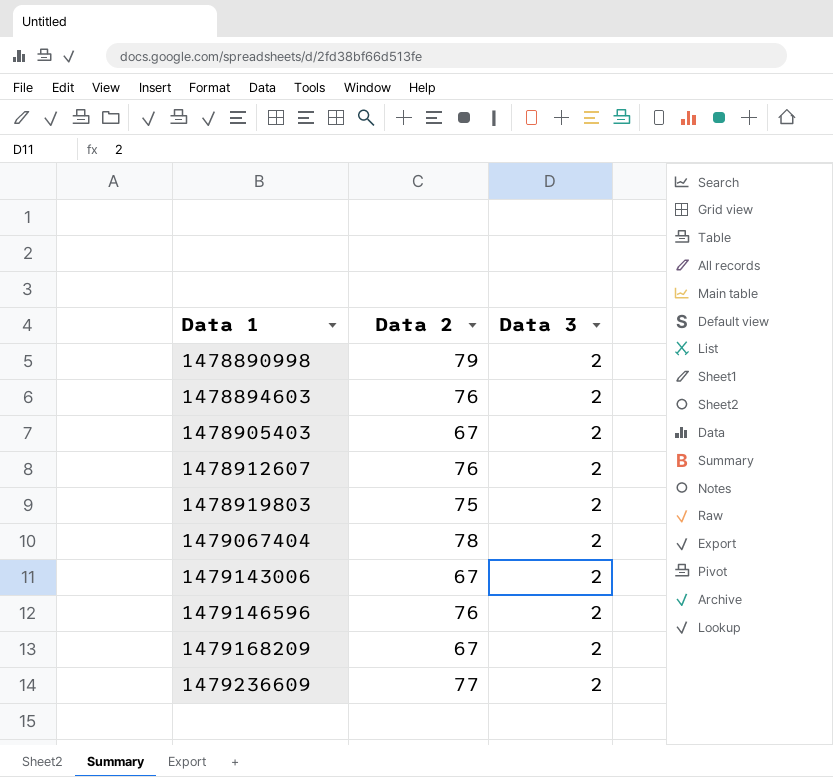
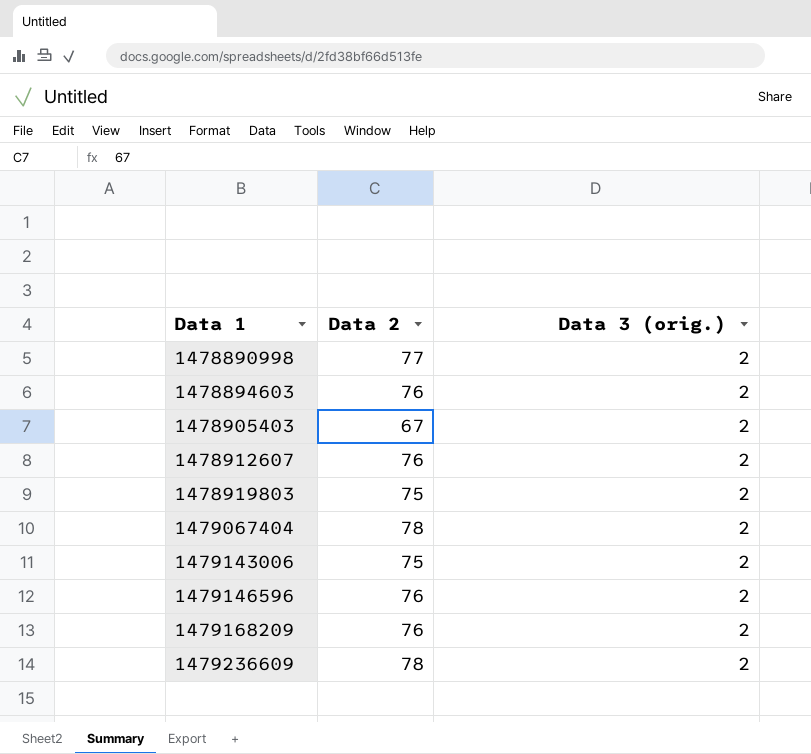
column name: Data 3 -> Data 3 (orig.)
1478890998 | Data 2: 79 -> 77
1479143006 | Data 2: 67 -> 75
1479168209 | Data 2: 67 -> 76
1479236609 | Data 2: 77 -> 78

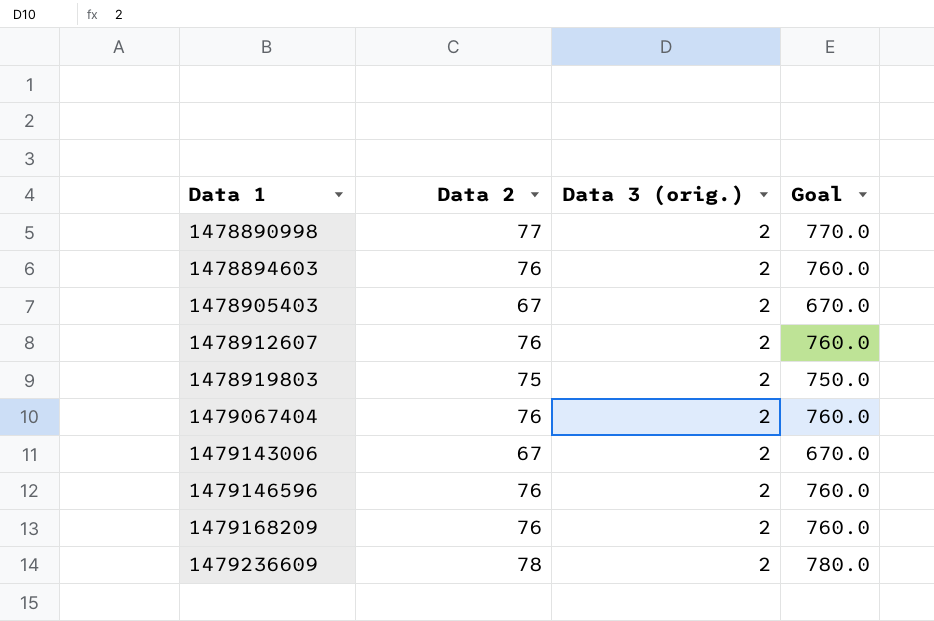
column Goal | formula: none -> [Data 2] * 10
1479067404 | Data 2: 78 -> 76
1479143006 | Data 2: 75 -> 67

